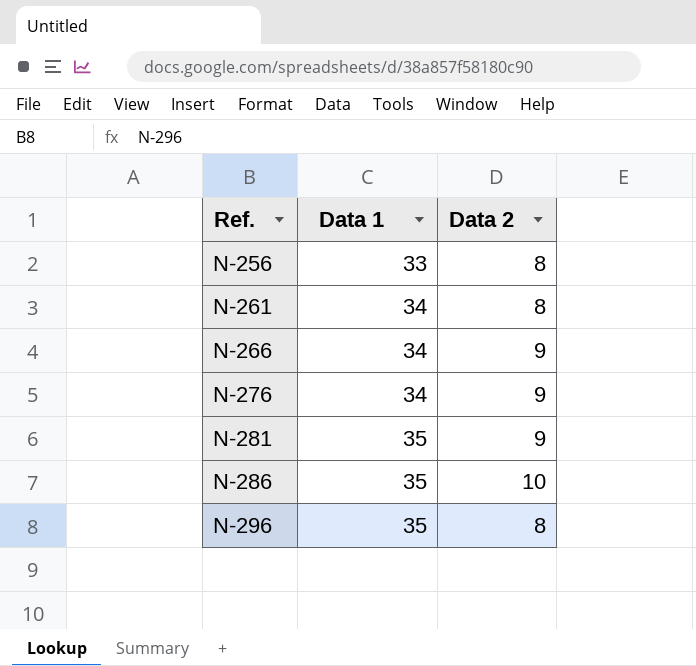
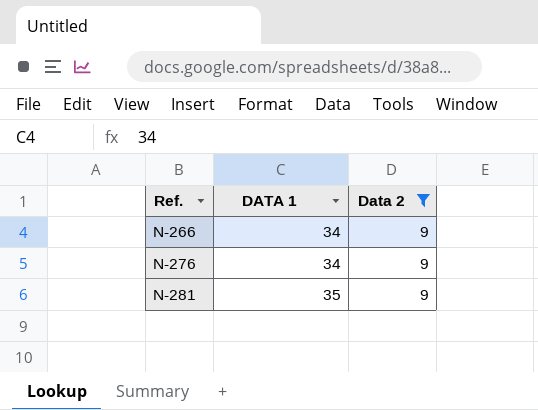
filter: none -> Data 2 = 9
column name: Data 1 -> DATA 1

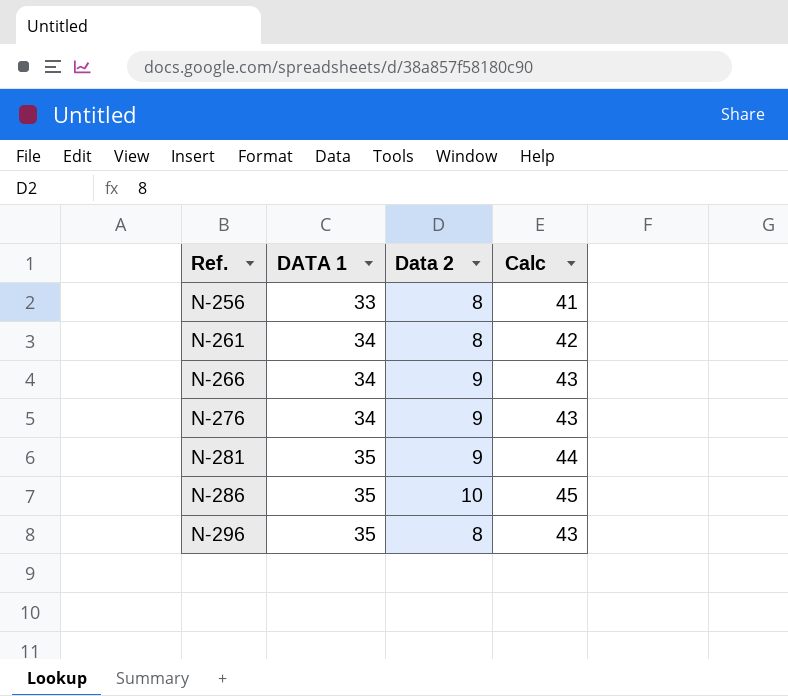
filter: Data 2 = 9 -> none
column Calc | formula: none -> [DATA 1] + [Data 2]

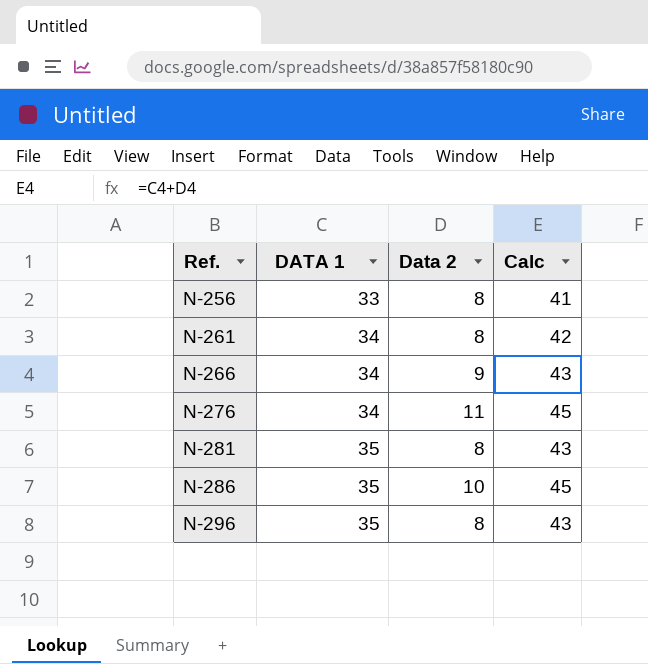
N-276 | Data 2: 9 -> 11
N-276 | Calc: 43 -> 45
N-281 | Data 2: 9 -> 8
N-281 | Calc: 44 -> 43

